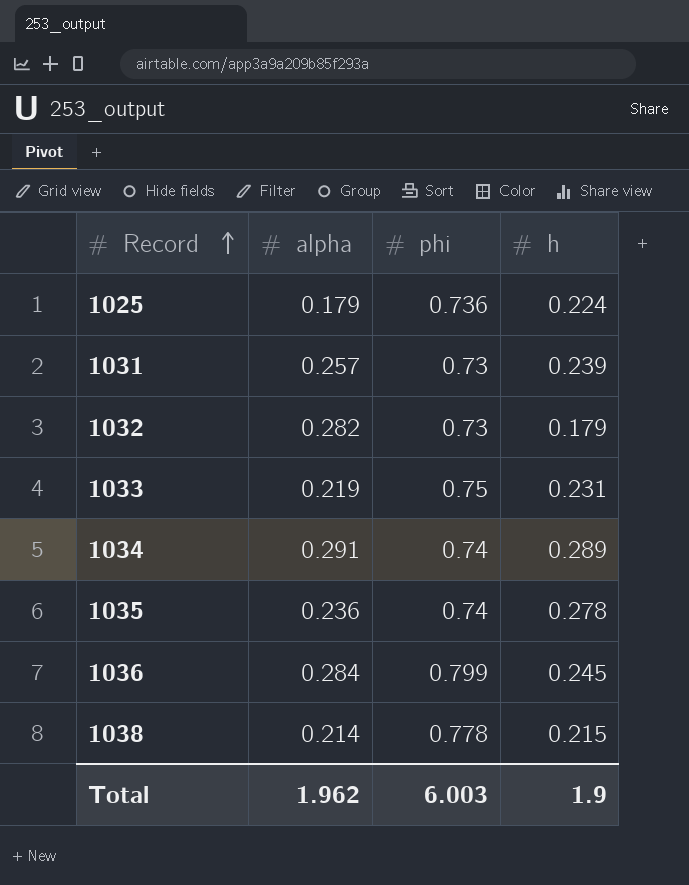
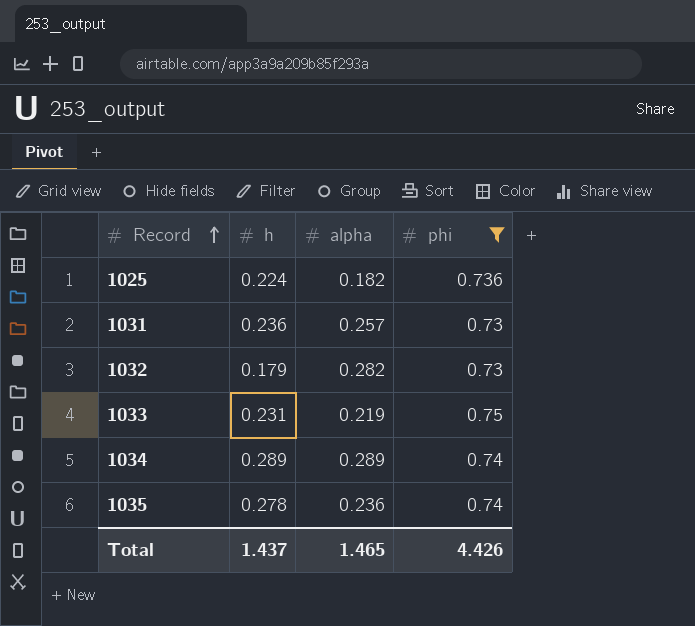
filter: none -> phi <= 0.75
column h | position: 4 -> 2
1025 | alpha: 0.179 -> 0.182
1031 | h: 0.239 -> 0.236
1034 | alpha: 0.291 -> 0.289
Total | h: 1.9 -> 1.437
Total | alpha: 1.962 -> 1.465
Total | phi: 6.003 -> 4.426

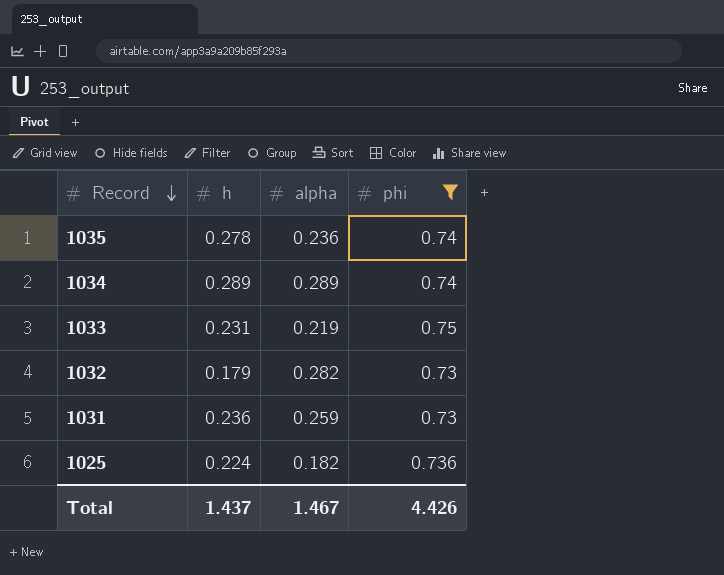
row order: Record ascending -> Record descending
1031 | alpha: 0.257 -> 0.259
Total | alpha: 1.465 -> 1.467

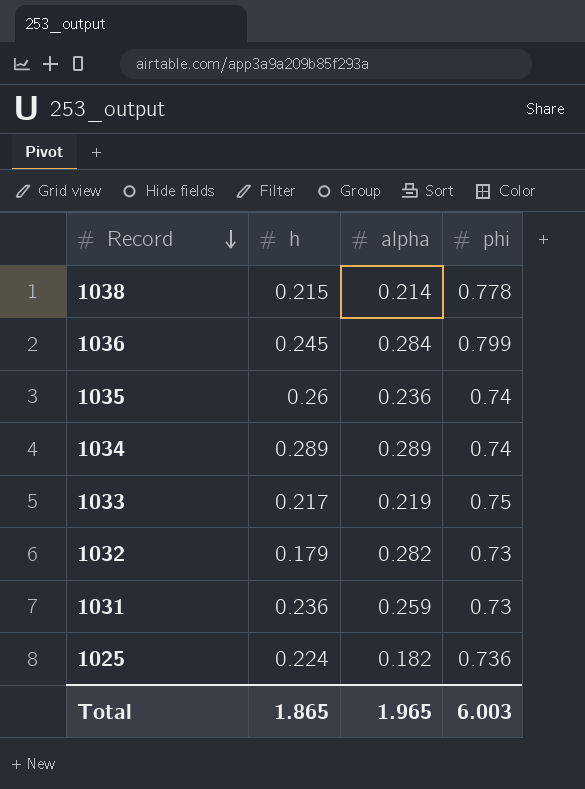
filter: phi <= 0.75 -> none
1035 | h: 0.278 -> 0.26
1033 | h: 0.231 -> 0.217
Total | h: 1.437 -> 1.865
Total | alpha: 1.467 -> 1.965
Total | phi: 4.426 -> 6.003

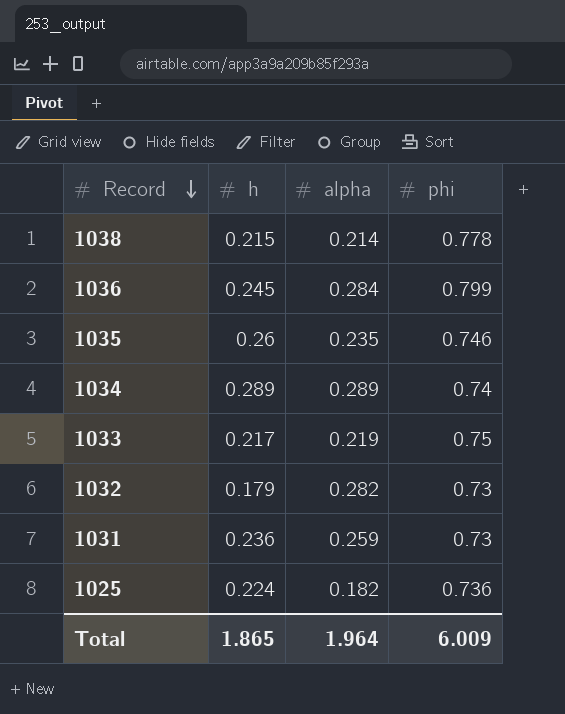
1035 | alpha: 0.236 -> 0.235
1035 | phi: 0.74 -> 0.746
Total | alpha: 1.965 -> 1.964
Total | phi: 6.003 -> 6.009

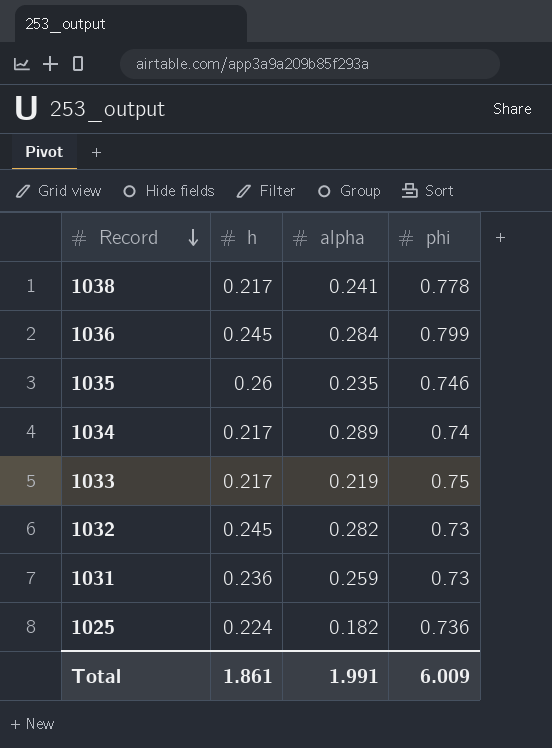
1038 | h: 0.215 -> 0.217
1038 | alpha: 0.214 -> 0.241
1034 | h: 0.289 -> 0.217
1032 | h: 0.179 -> 0.245
Total | h: 1.865 -> 1.861
Total | alpha: 1.964 -> 1.991

